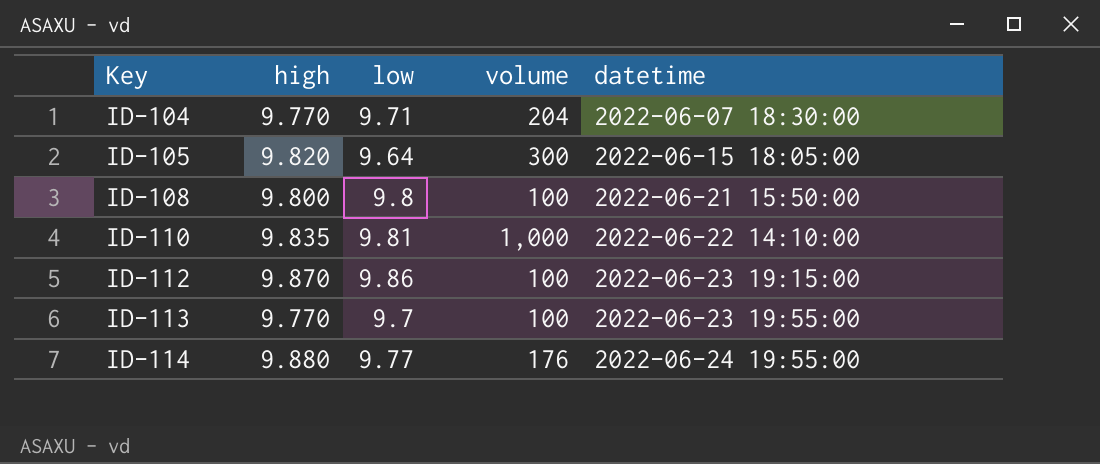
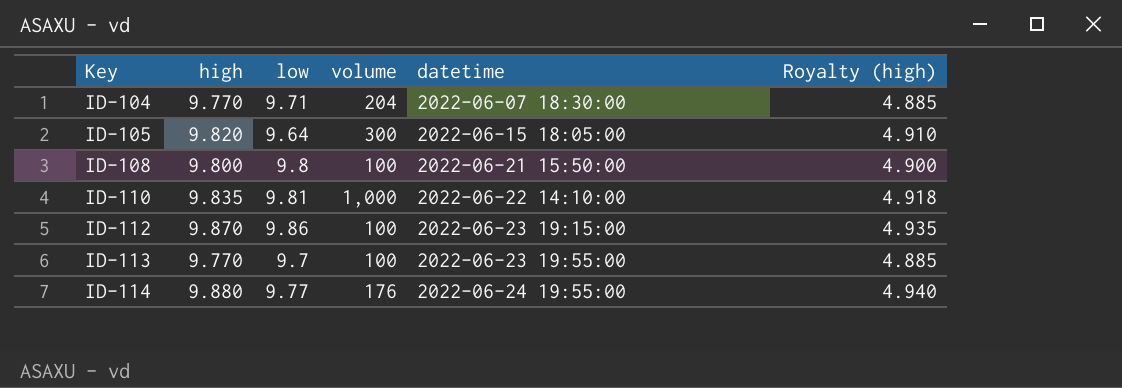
column Royalty (high) | formula: none -> [high] * 0.5

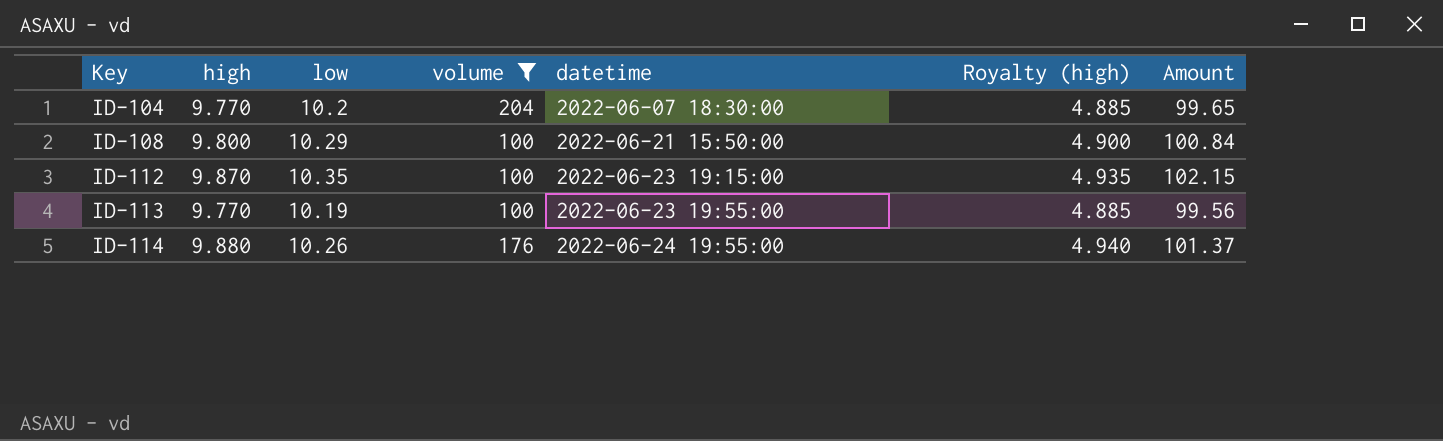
filter: none -> volume <= 204
column Amount | formula: none -> [high] * [low]
ID-104 | low: 9.71 -> 10.2
ID-108 | low: 9.8 -> 10.29
ID-112 | low: 9.86 -> 10.35
ID-113 | low: 9.7 -> 10.19
ID-114 | low: 9.77 -> 10.26

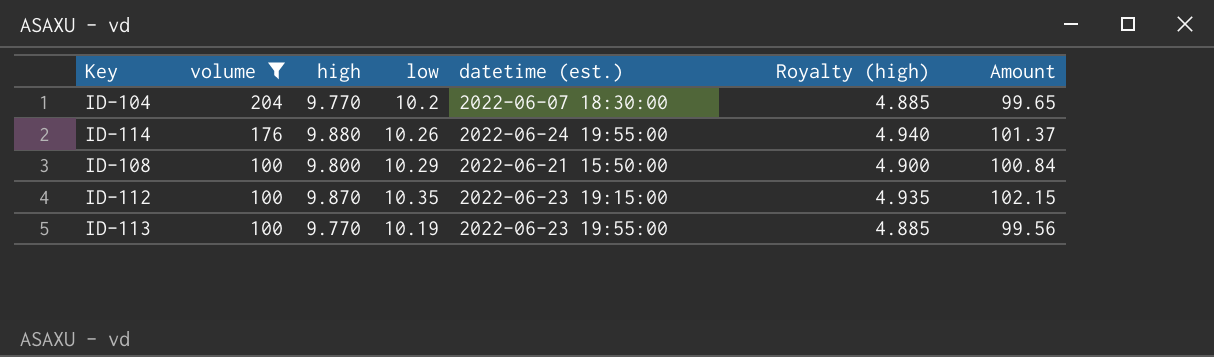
row order: Key ascending -> volume descending
column volume | position: 4 -> 2
column name: datetime -> datetime (est.)

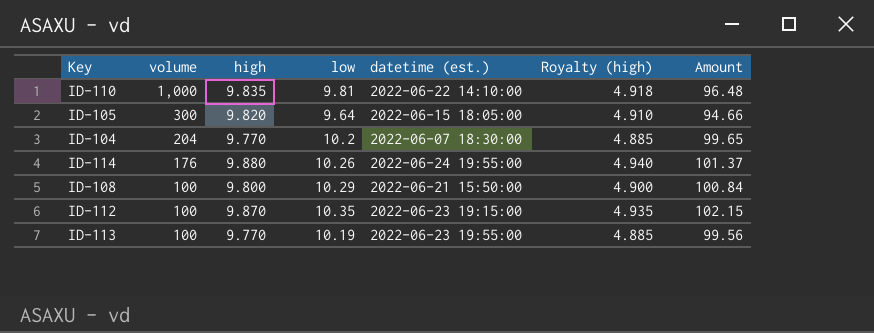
filter: volume <= 204 -> none

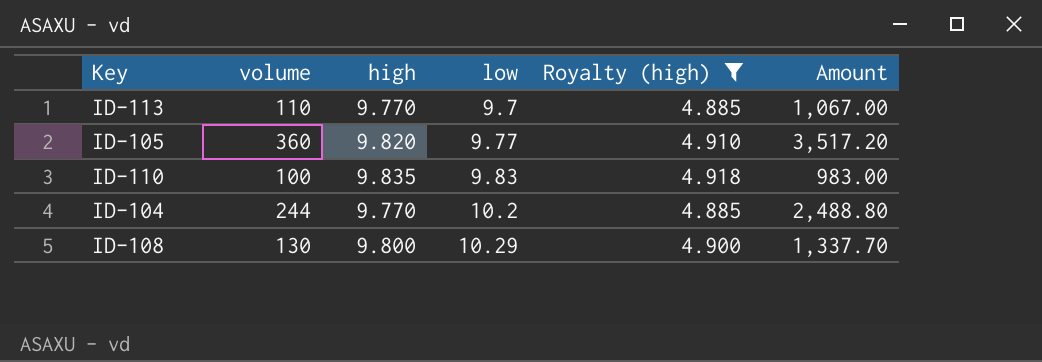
filter: none -> Royalty (high) <= 4.918
row order: volume descending -> low ascending
column datetime (est.) | position: 5 -> none
column Amount | formula: [high] * [low] -> [volume] * [low]
ID-113 | volume: 100 -> 110
ID-113 | low: 10.19 -> 9.7
ID-105 | volume: 300 -> 360
ID-105 | low: 9.64 -> 9.77
ID-110 | volume: 1,000 -> 100
ID-110 | low: 9.81 -> 9.83
ID-104 | volume: 204 -> 244
ID-108 | volume: 100 -> 130

